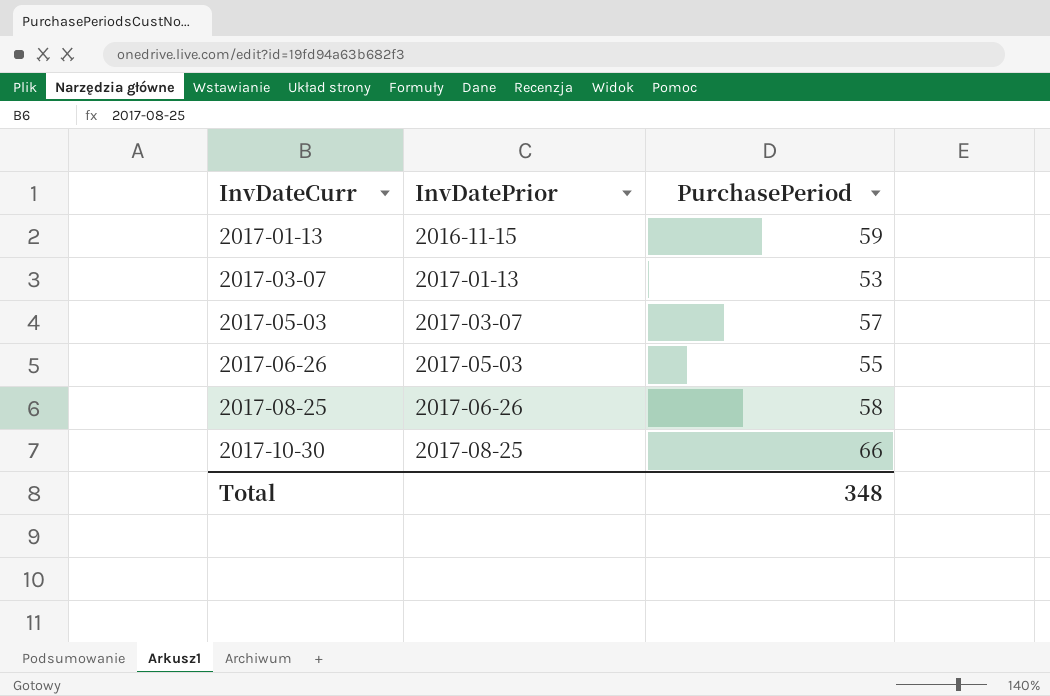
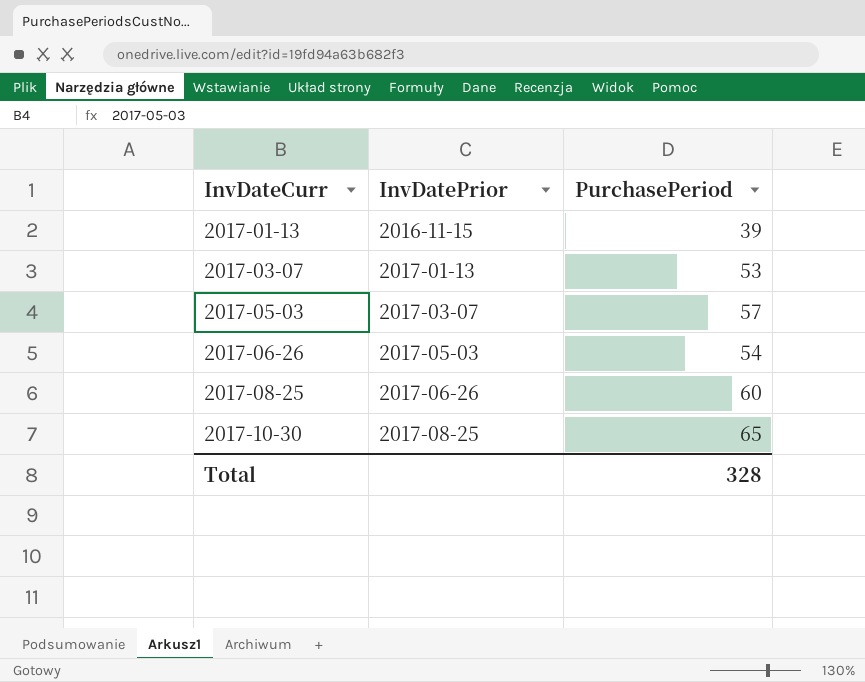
2017-01-13 | PurchasePeriod: 59 -> 39
2017-06-26 | PurchasePeriod: 55 -> 54
2017-08-25 | PurchasePeriod: 58 -> 60
2017-10-30 | PurchasePeriod: 66 -> 65
Total | PurchasePeriod: 348 -> 328

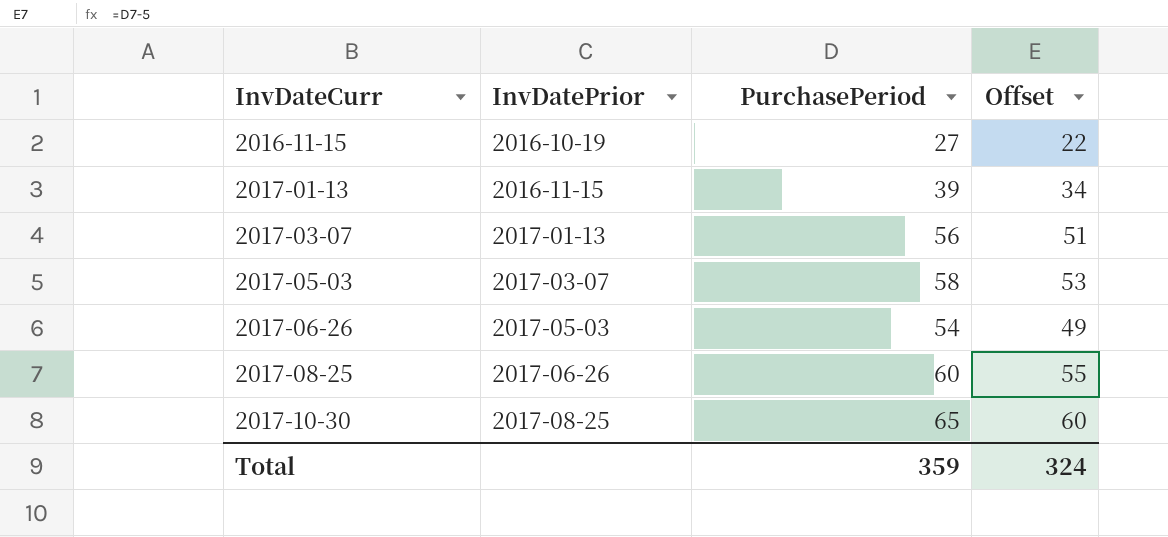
column Offset | formula: none -> [PurchasePeriod] - 5
row 2016-11-15: none -> 2016-10-19 | 27 | 22
2017-03-07 | PurchasePeriod: 53 -> 56
2017-05-03 | PurchasePeriod: 57 -> 58
Total | PurchasePeriod: 328 -> 359

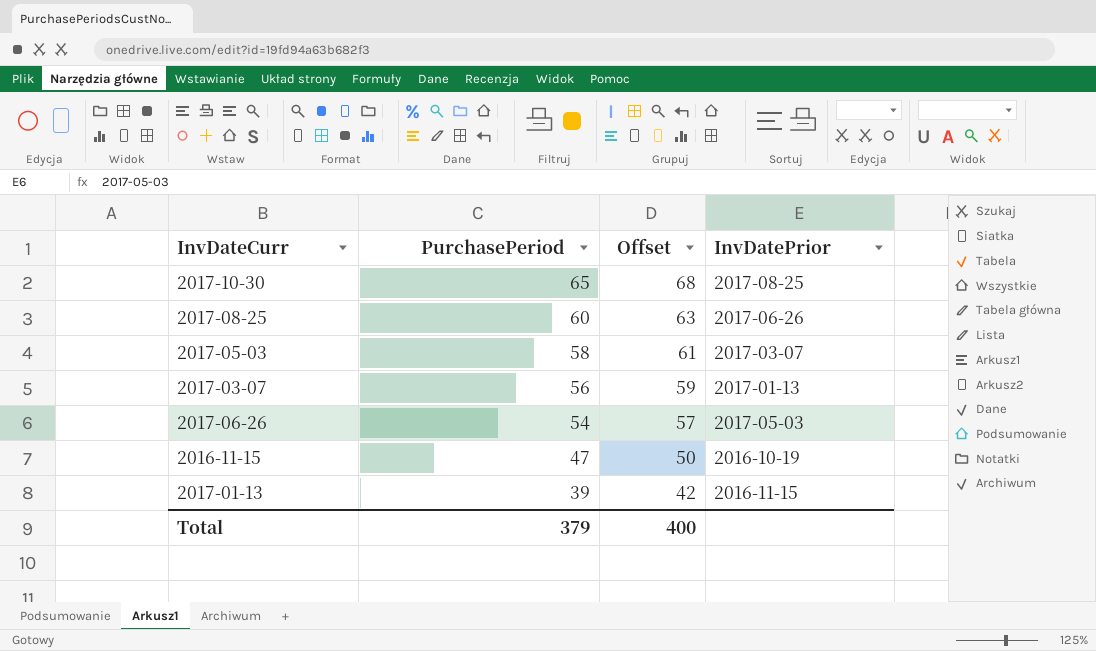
row order: InvDateCurr ascending -> PurchasePeriod descending
column Offset | formula: [PurchasePeriod] - 5 -> [PurchasePeriod] + 3
column InvDatePrior | position: 2 -> 4
2016-11-15 | PurchasePeriod: 27 -> 47
Total | PurchasePeriod: 359 -> 379
Total | Offset: 324 -> 400

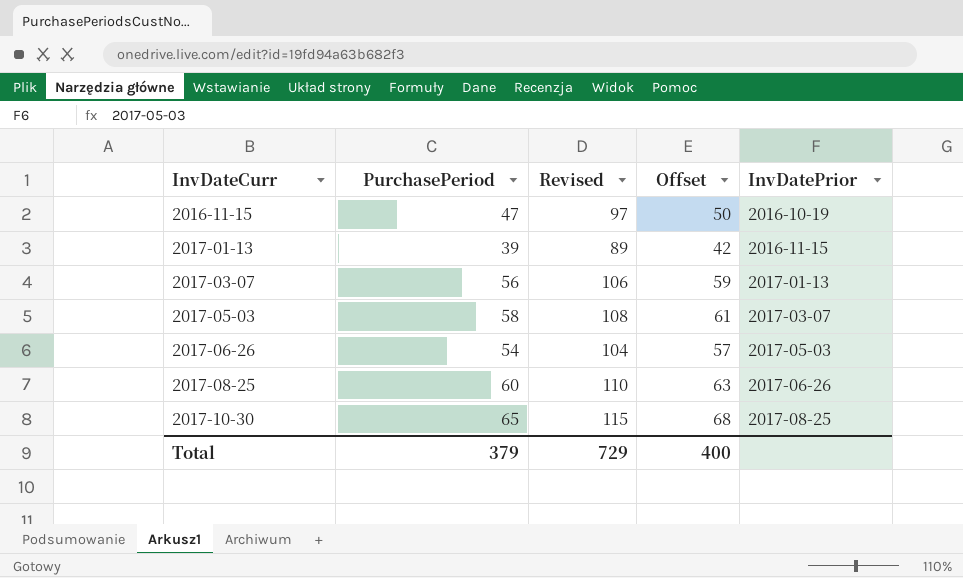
row order: PurchasePeriod descending -> InvDateCurr ascending
column Revised | formula: none -> [PurchasePeriod] + 50

